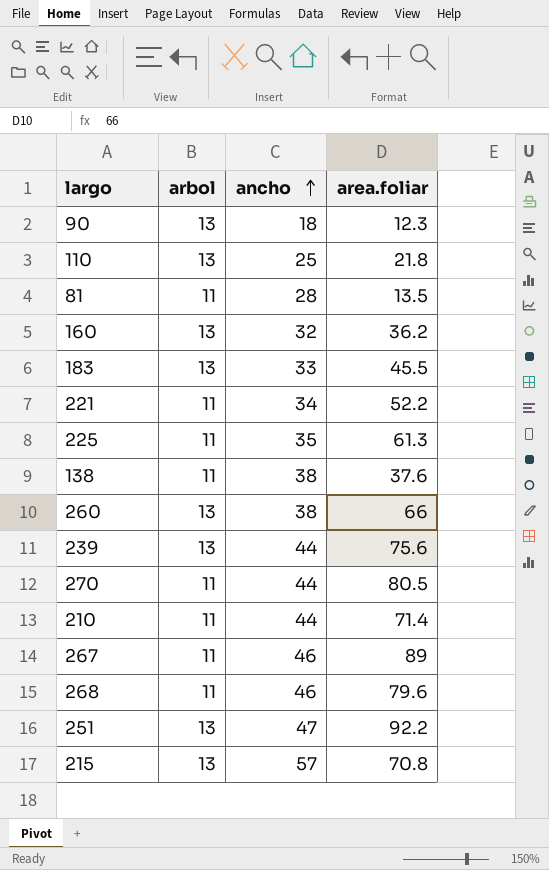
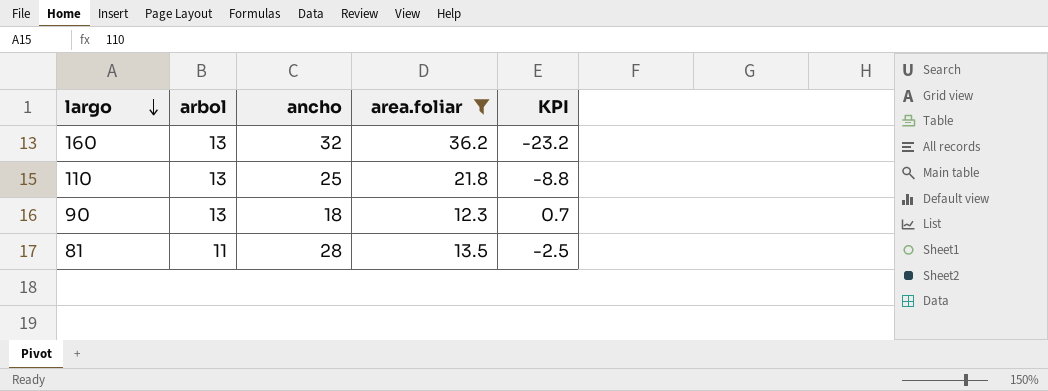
filter: none -> area.foliar <= 36.2
row order: ancho ascending -> largo descending
column KPI | formula: none -> [arbol] - [area.foliar]

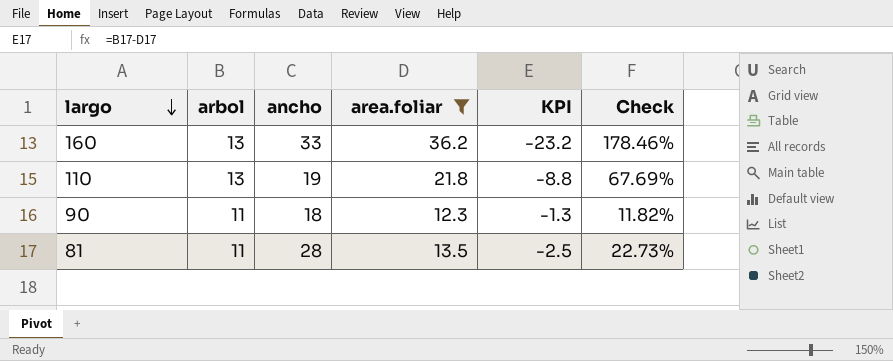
column Check | formula: none -> ([area.foliar] - [arbol]) / [arbol]
160 | ancho: 32 -> 33
110 | ancho: 25 -> 19
90 | arbol: 13 -> 11
90 | KPI: 0.7 -> -1.3

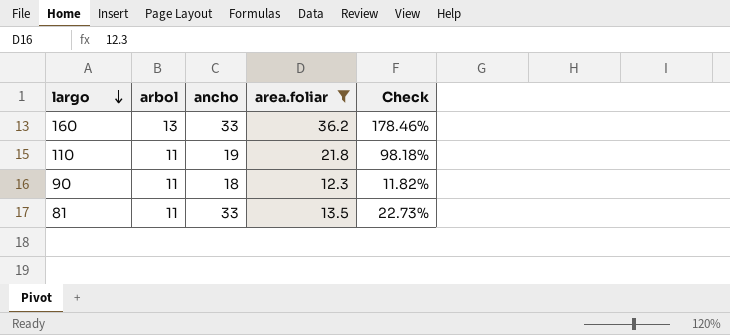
column KPI | formula: [arbol] - [area.foliar] -> none
110 | arbol: 13 -> 11
110 | Check: 67.69% -> 98.18%
81 | ancho: 28 -> 33

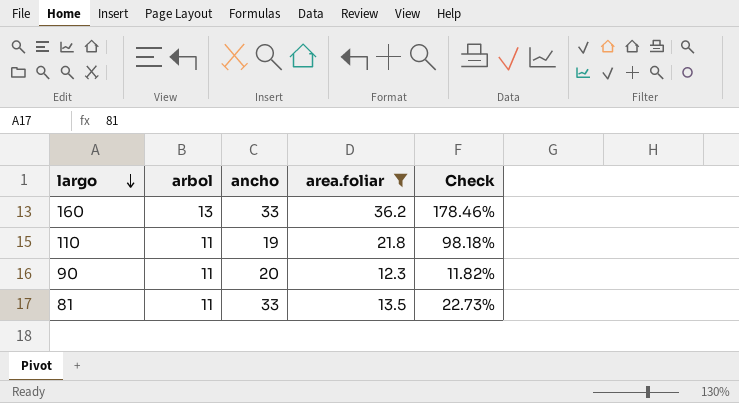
90 | ancho: 18 -> 20

